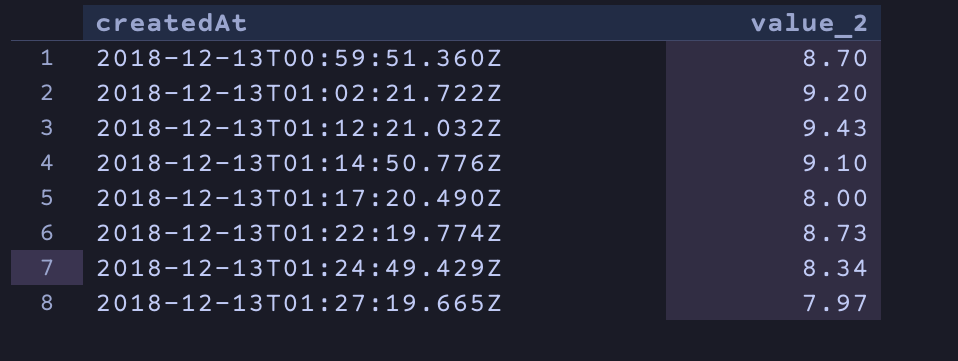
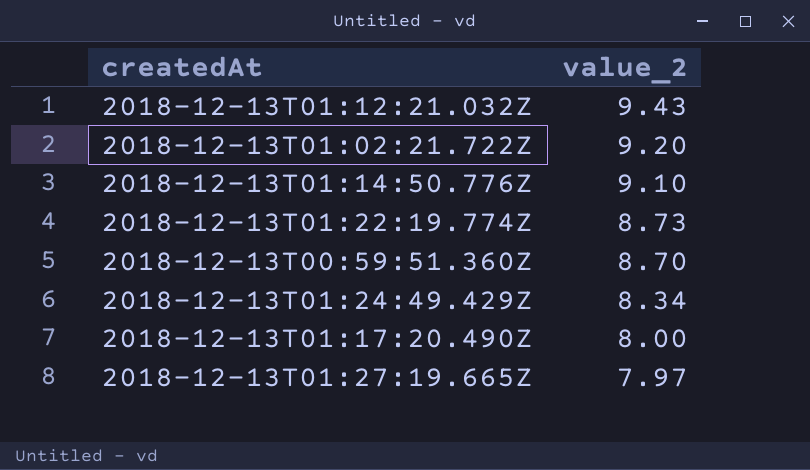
row order: createdAt ascending -> value_2 descending

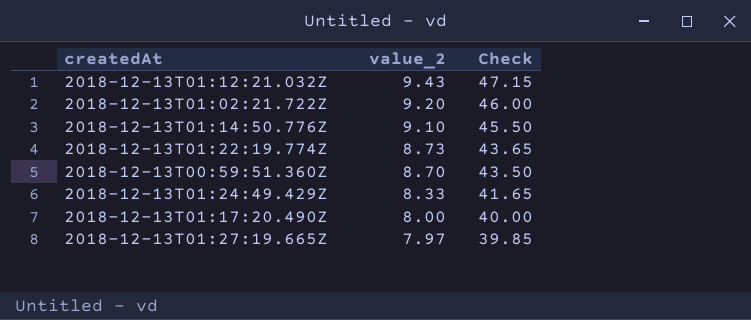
column Check | formula: none -> [value_2] * 5
2018-12-13T01:24:49.429Z | value_2: 8.34 -> 8.33

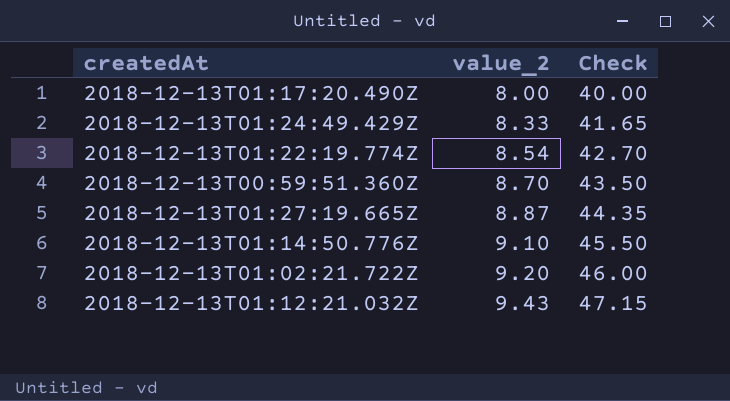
row order: value_2 descending -> value_2 ascending
2018-12-13T01:22:19.774Z | value_2: 8.73 -> 8.54
2018-12-13T01:22:19.774Z | Check: 43.65 -> 42.70
2018-12-13T01:27:19.665Z | value_2: 7.97 -> 8.87
2018-12-13T01:27:19.665Z | Check: 39.85 -> 44.35

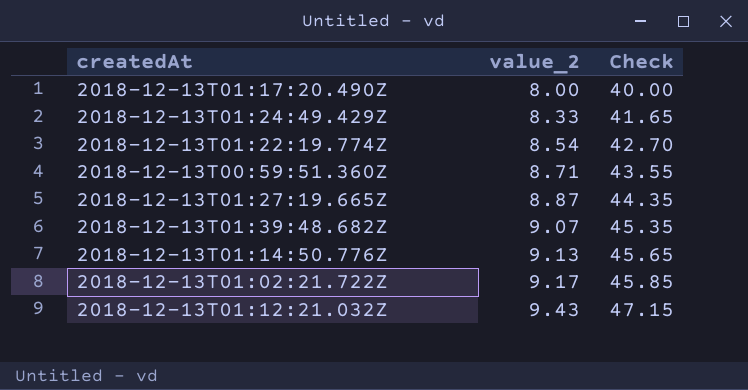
2018-12-13T00:59:51.360Z | value_2: 8.70 -> 8.71
2018-12-13T00:59:51.360Z | Check: 43.50 -> 43.55
row 2018-12-13T01:39:48.682Z: none -> 9.07 | 45.35
2018-12-13T01:14:50.776Z | value_2: 9.10 -> 9.13
2018-12-13T01:14:50.776Z | Check: 45.50 -> 45.65
2018-12-13T01:02:21.722Z | value_2: 9.20 -> 9.17
2018-12-13T01:02:21.722Z | Check: 46.00 -> 45.85

